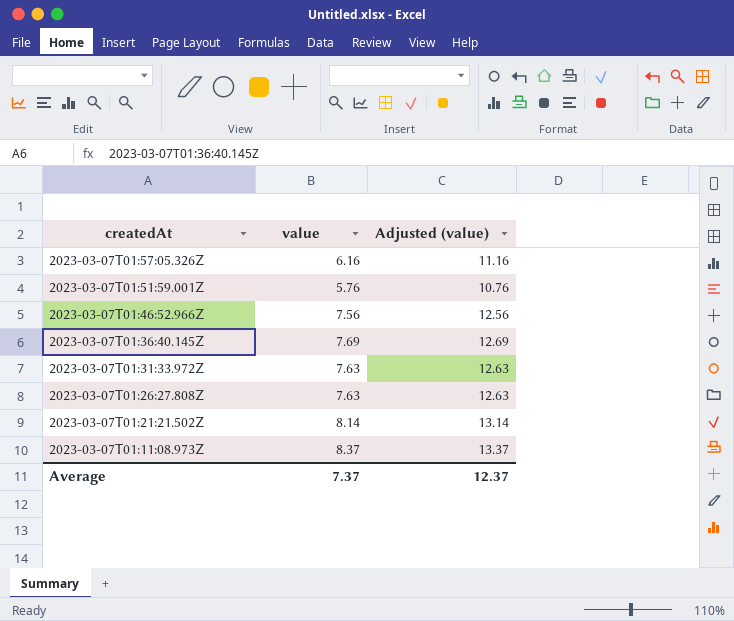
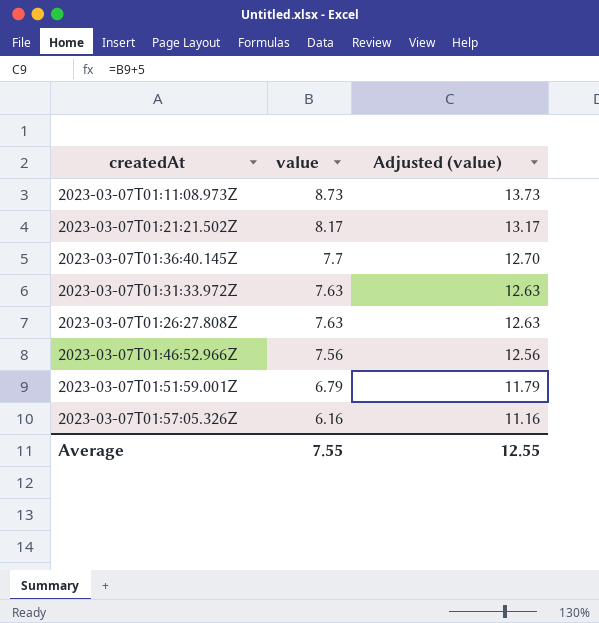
row order: createdAt descending -> value descending
2023-03-07T01:11:08.973Z | value: 8.37 -> 8.73
2023-03-07T01:11:08.973Z | Adjusted (value): 13.37 -> 13.73
2023-03-07T01:21:21.502Z | value: 8.14 -> 8.17
2023-03-07T01:21:21.502Z | Adjusted (value): 13.14 -> 13.17
2023-03-07T01:36:40.145Z | value: 7.69 -> 7.7
2023-03-07T01:36:40.145Z | Adjusted (value): 12.69 -> 12.70
2023-03-07T01:51:59.001Z | value: 5.76 -> 6.79
2023-03-07T01:51:59.001Z | Adjusted (value): 10.76 -> 11.79
Average | value: 7.37 -> 7.55
Average | Adjusted (value): 12.37 -> 12.55

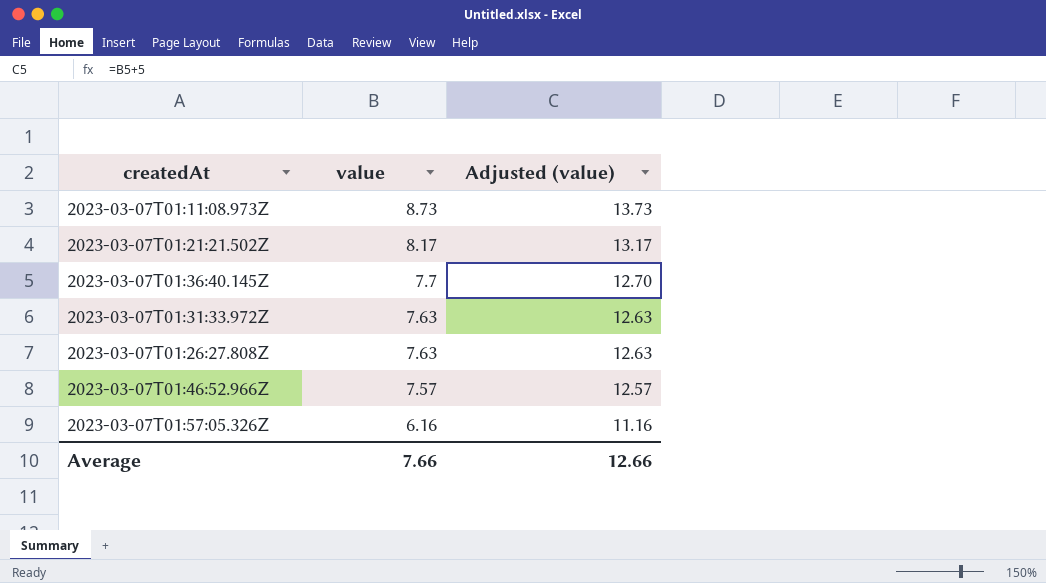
row 2023-03-07T01:51:59.001Z: 6.79 | 11.79 -> none
2023-03-07T01:46:52.966Z | value: 7.56 -> 7.57
2023-03-07T01:46:52.966Z | Adjusted (value): 12.56 -> 12.57
Average | value: 7.55 -> 7.66
Average | Adjusted (value): 12.55 -> 12.66

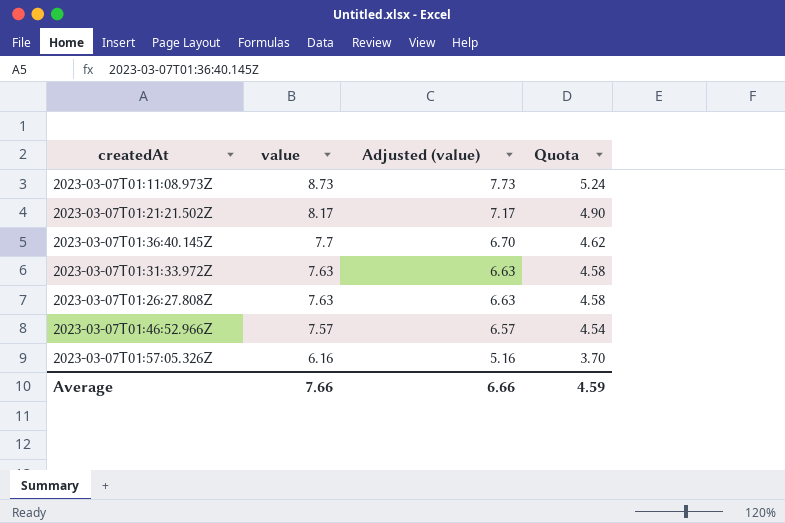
column Adjusted (value) | formula: [value] + 5 -> [value] - 1
column Quota | formula: none -> [value] * 0.6
Average | Adjusted (value): 12.66 -> 6.66

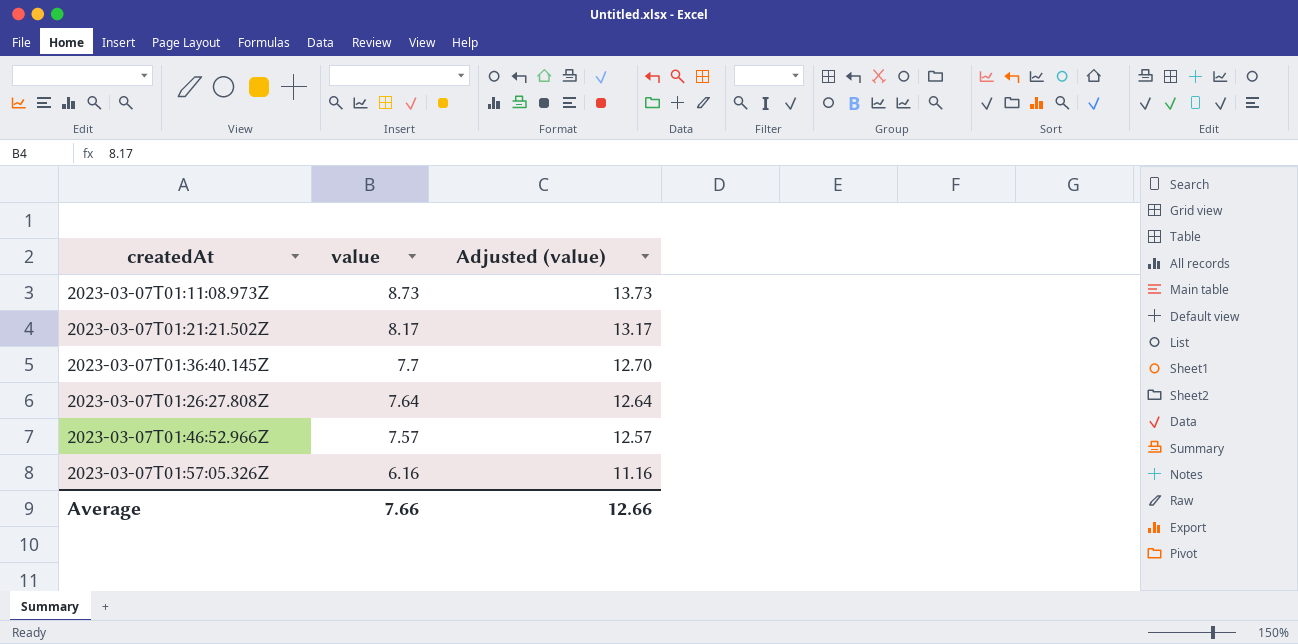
column Quota | formula: [value] * 0.6 -> none
column Adjusted (value) | formula: [value] - 1 -> [value] + 5
row 2023-03-07T01:31:33.972Z: 7.63 | 6.63 | 4.58 -> none
2023-03-07T01:26:27.808Z | value: 7.63 -> 7.64
Average | Adjusted (value): 6.66 -> 12.66

